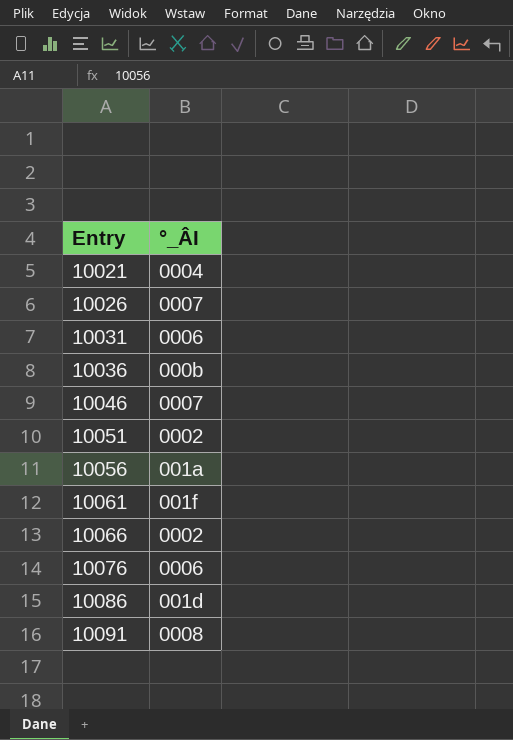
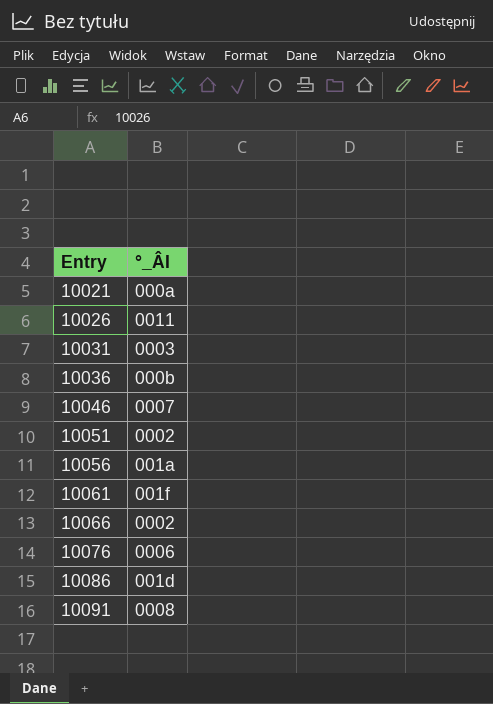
10021 | °_ÂI: 0004 -> 000a
10026 | °_ÂI: 0007 -> 0011
10031 | °_ÂI: 0006 -> 0003

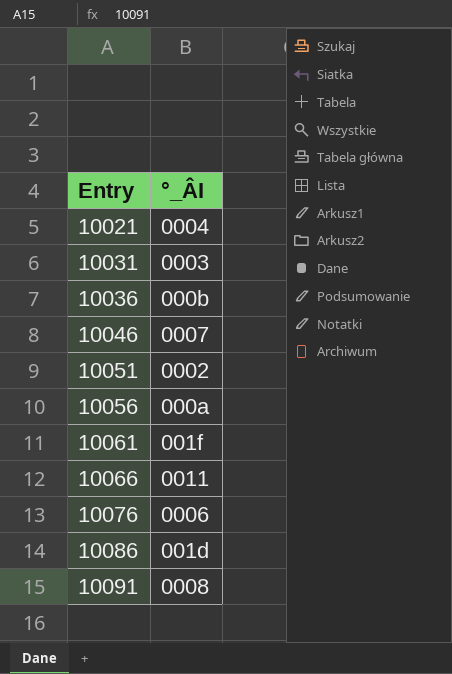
row 10026: 0011 -> none
10021 | °_ÂI: 000a -> 0004
10056 | °_ÂI: 001a -> 000a
10066 | °_ÂI: 0002 -> 0011

